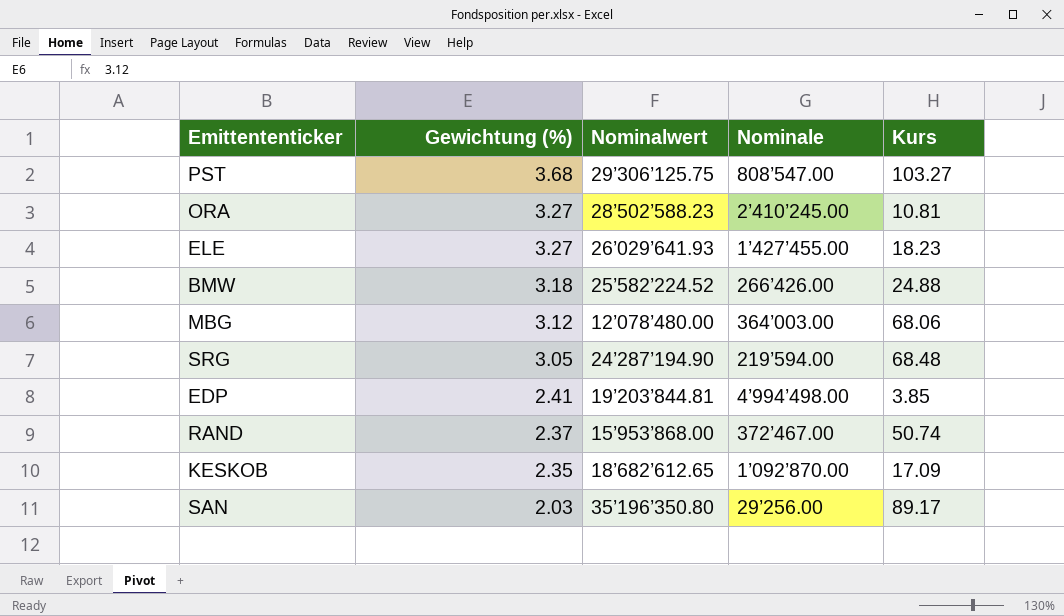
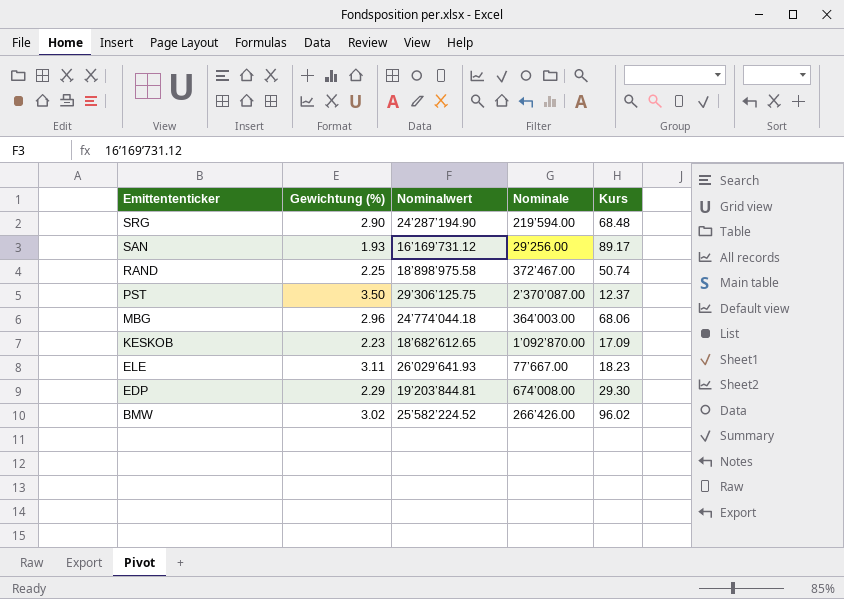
row order: Gewichtung (%) descending -> Emittententicker descending
row ORA: 3.27 | 28’502’588.23 | 2’410’245.00 | 10.81 -> none
SRG | Gewichtung (%): 3.05 -> 2.90
SAN | Gewichtung (%): 2.03 -> 1.93
SAN | Nominalwert: 35’196’350.80 -> 16’169’731.12
RAND | Gewichtung (%): 2.37 -> 2.25
RAND | Nominalwert: 15’953’868.00 -> 18’898’975.58
PST | Gewichtung (%): 3.68 -> 3.50
PST | Nominale: 808’547.00 -> 2’370’087.00
PST | Kurs: 103.27 -> 12.37
MBG | Gewichtung (%): 3.12 -> 2.96
MBG | Nominalwert: 12’078’480.00 -> 24’774’044.18
KESKOB | Gewichtung (%): 2.35 -> 2.23
ELE | Gewichtung (%): 3.27 -> 3.11
ELE | Nominale: 1’427’455.00 -> 77’667.00
EDP | Gewichtung (%): 2.41 -> 2.29
EDP | Nominale: 4’994’498.00 -> 674’008.00
EDP | Kurs: 3.85 -> 29.30
BMW | Gewichtung (%): 3.18 -> 3.02
BMW | Kurs: 24.88 -> 96.02

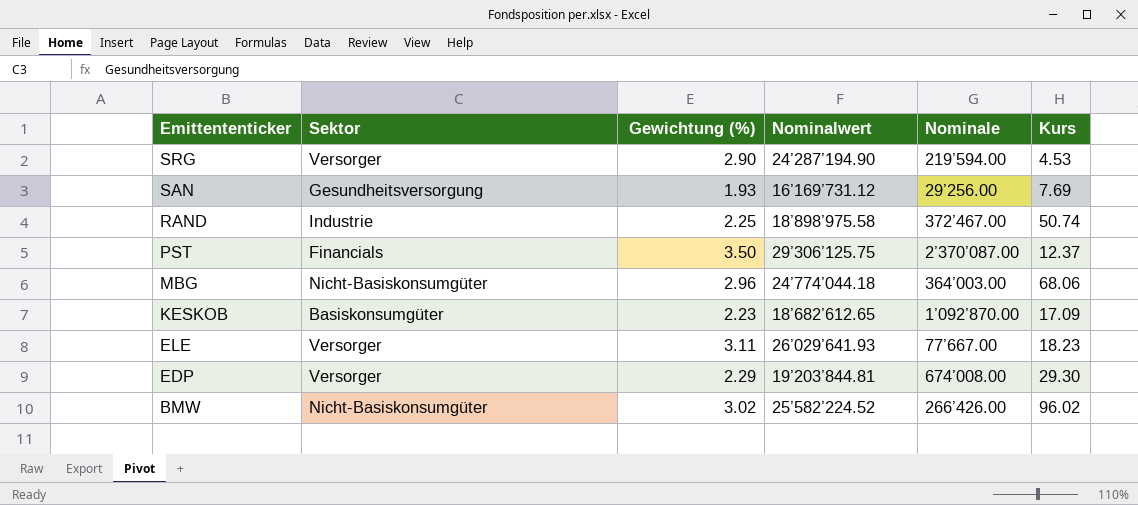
column Sektor | position: none -> 2
SRG | Kurs: 68.48 -> 4.53
SAN | Kurs: 89.17 -> 7.69

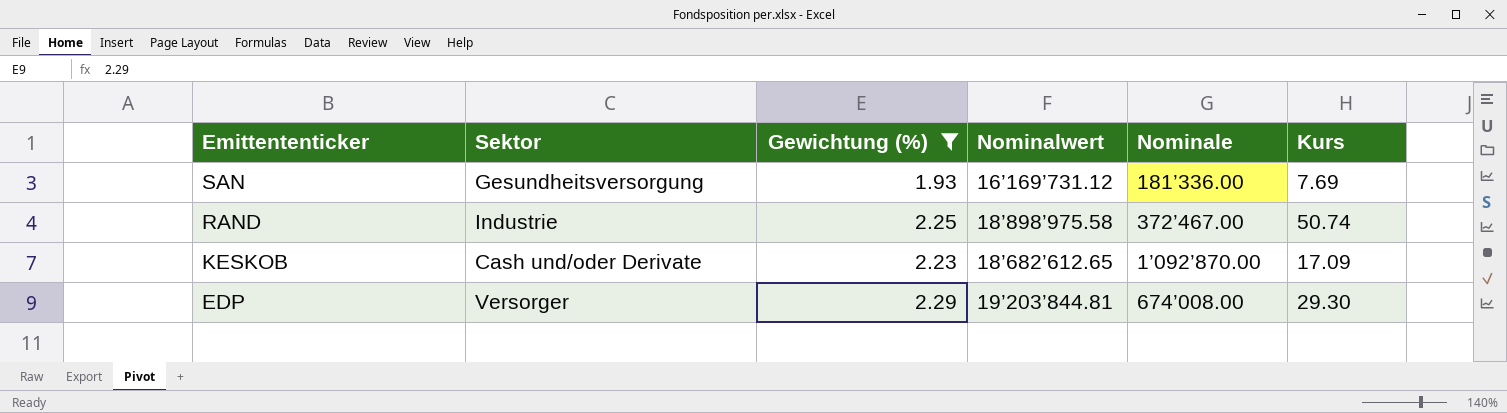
filter: none -> Gewichtung (%) <= 2.29
SAN | Nominale: 29’256.00 -> 181’336.00
KESKOB | Sektor: Basiskonsumgüter -> Cash und/oder Derivate

